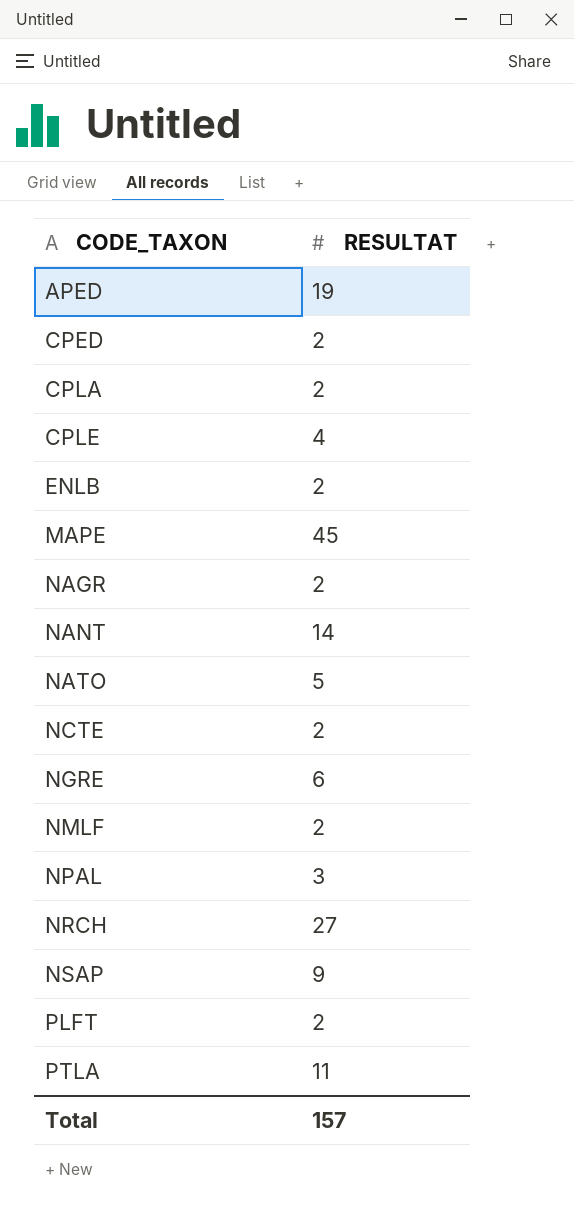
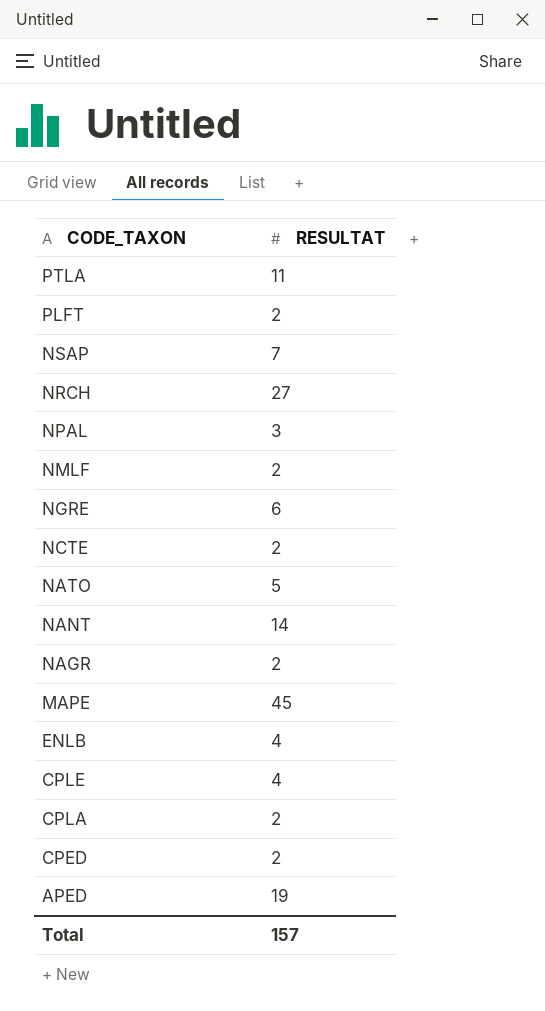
row order: CODE_TAXON ascending -> CODE_TAXON descending
NSAP | RESULTAT: 9 -> 7
ENLB | RESULTAT: 2 -> 4

